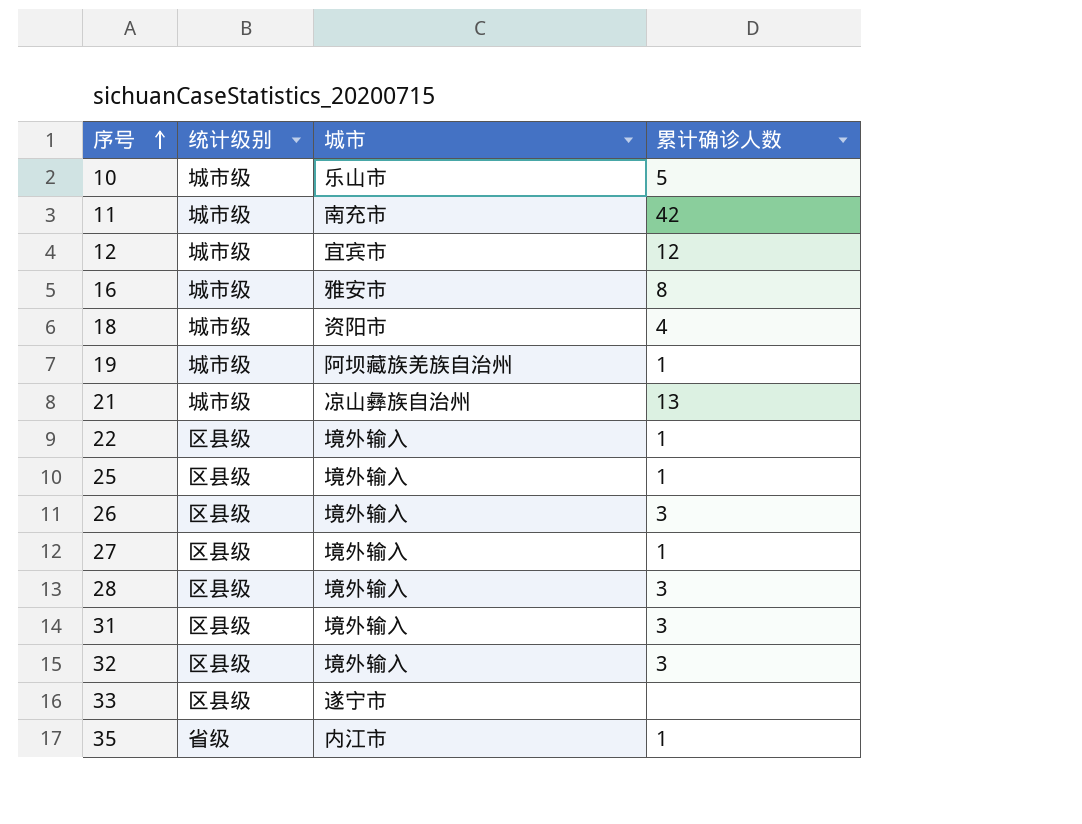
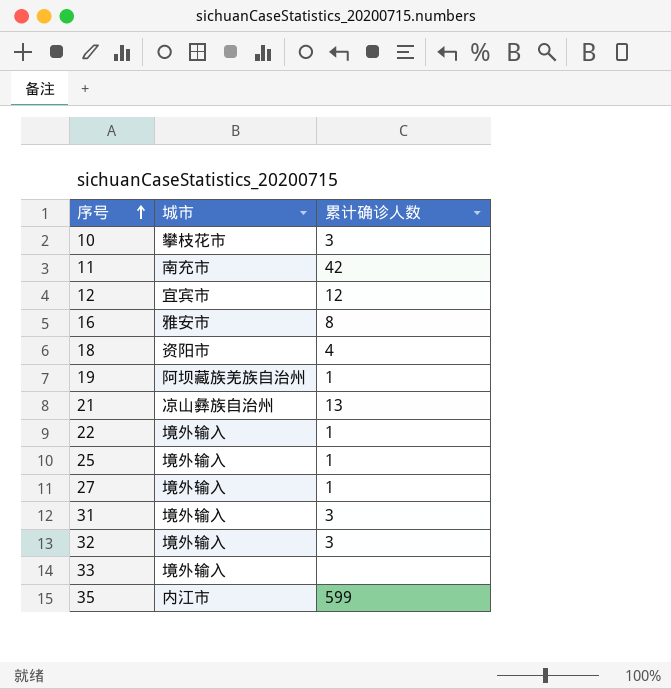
column 统计级别 | position: 2 -> none
row 26: 区县级 | 境外输入 | 3 -> none
row 28: 区县级 | 境外输入 | 3 -> none
10 | 城市: 乐山市 -> 攀枝花市
10 | 累计确诊人数: 5 -> 3
33 | 城市: 遂宁市 -> 境外输入
35 | 累计确诊人数: 1 -> 599

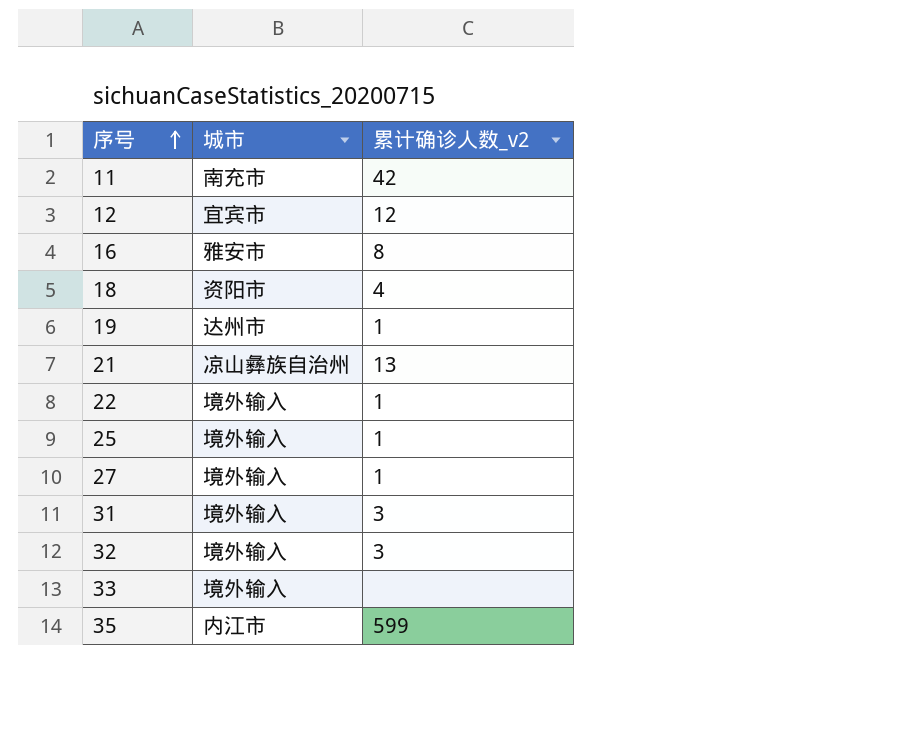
column name: 累计确诊人数 -> 累计确诊人数_v2
row 10: 攀枝花市 | 3 -> none
19 | 城市: 阿坝藏族羌族自治州 -> 达州市

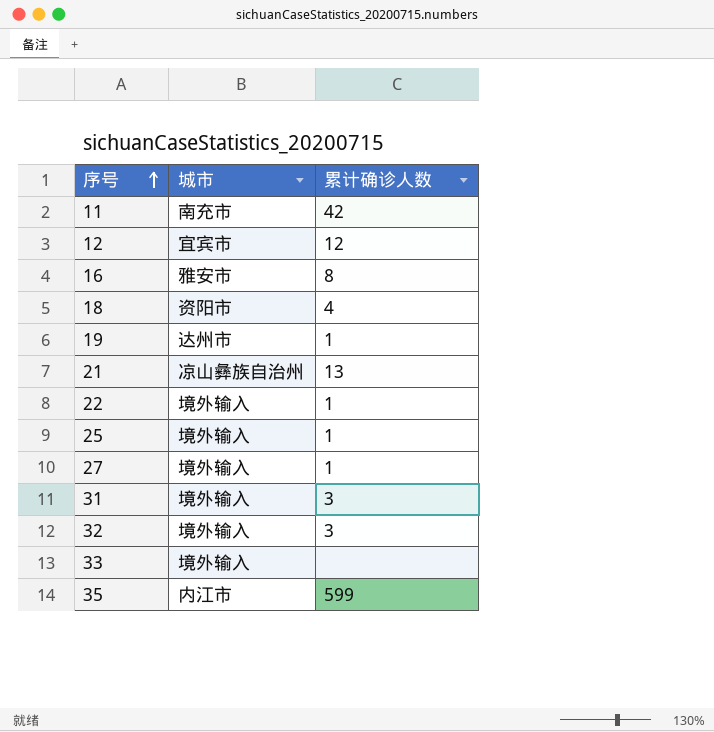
column name: 累计确诊人数_v2 -> 累计确诊人数

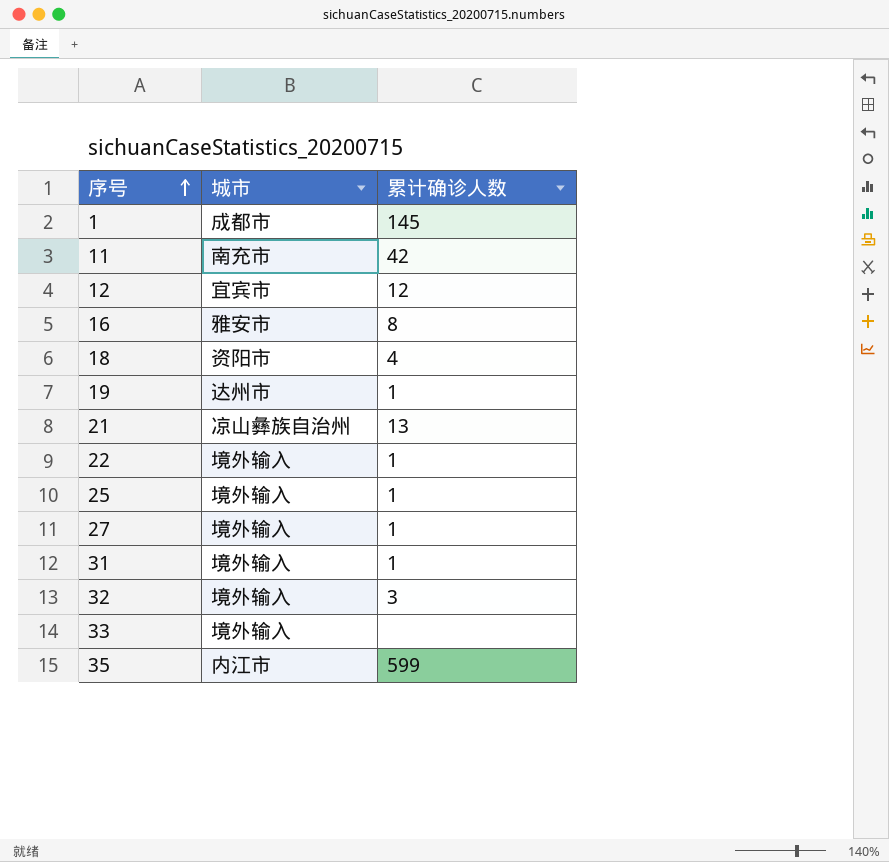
row 1: none -> 成都市 | 145
31 | 累计确诊人数: 3 -> 1

